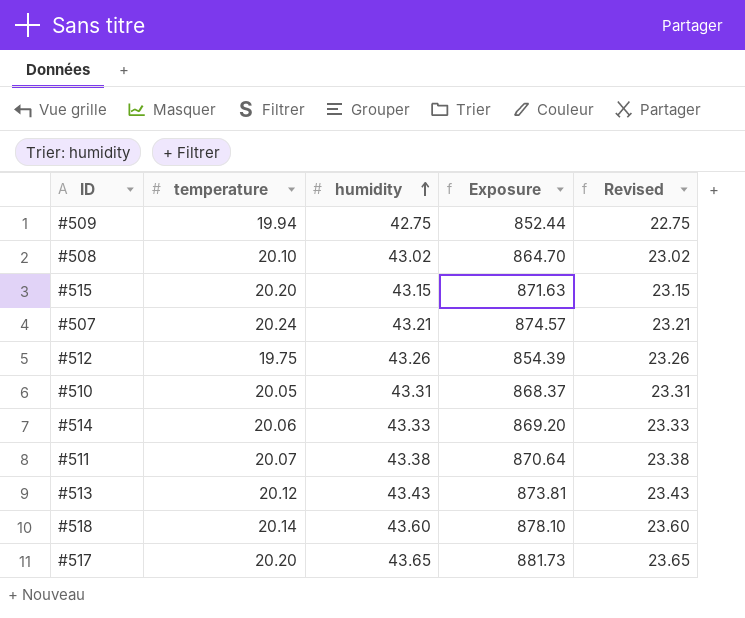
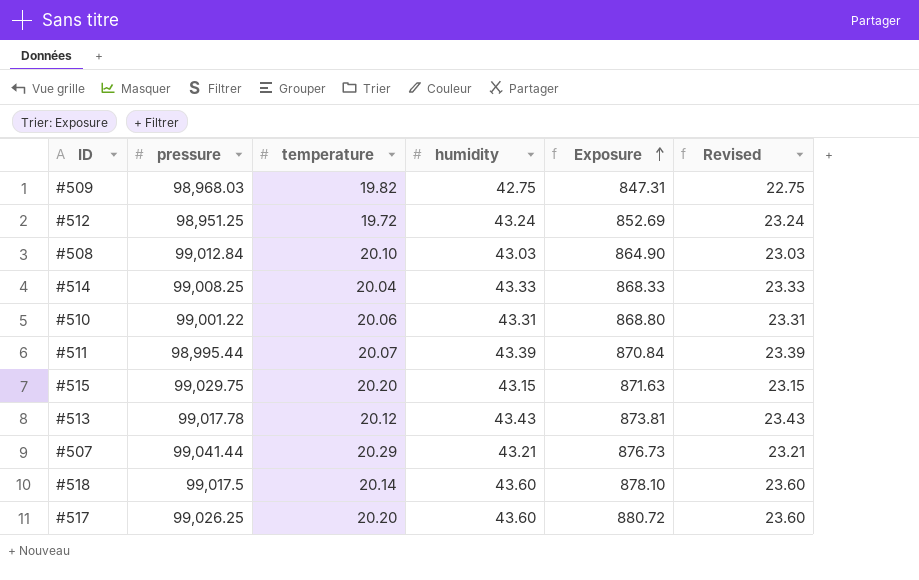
row order: humidity ascending -> Exposure ascending
column pressure | position: none -> 2
#509 | temperature: 19.94 -> 19.82
#509 | Exposure: 852.44 -> 847.31
#512 | temperature: 19.75 -> 19.72
#512 | humidity: 43.26 -> 43.24
#512 | Exposure: 854.39 -> 852.69
#512 | Revised: 23.26 -> 23.24
#508 | humidity: 43.02 -> 43.03
#508 | Exposure: 864.70 -> 864.90
#508 | Revised: 23.02 -> 23.03
#514 | temperature: 20.06 -> 20.04
#514 | Exposure: 869.20 -> 868.33
#510 | temperature: 20.05 -> 20.06
#510 | Exposure: 868.37 -> 868.80
#511 | humidity: 43.38 -> 43.39
#511 | Exposure: 870.64 -> 870.84
#511 | Revised: 23.38 -> 23.39
#507 | temperature: 20.24 -> 20.29
#507 | Exposure: 874.57 -> 876.73
#517 | humidity: 43.65 -> 43.60
#517 | Exposure: 881.73 -> 880.72
#517 | Revised: 23.65 -> 23.60

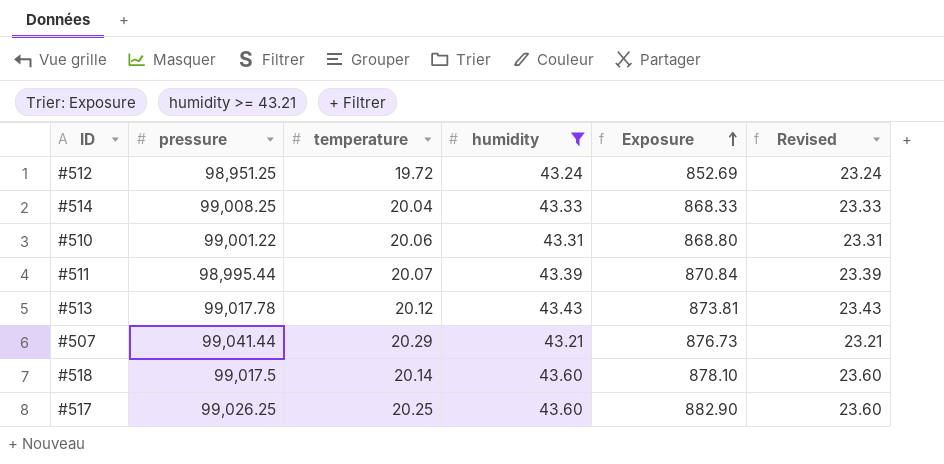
filter: none -> humidity >= 43.21
#517 | temperature: 20.20 -> 20.25
#517 | Exposure: 880.72 -> 882.90

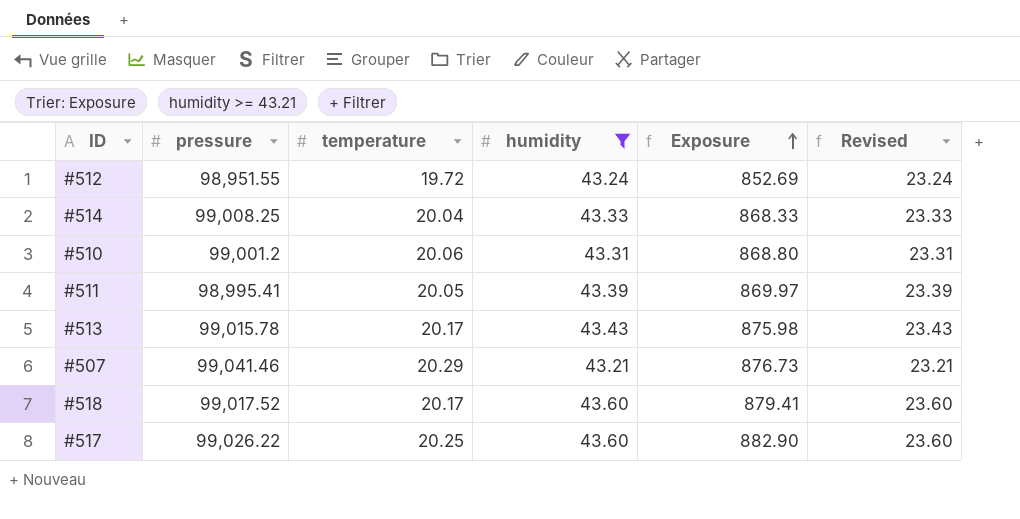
#512 | pressure: 98,951.25 -> 98,951.55
#510 | pressure: 99,001.22 -> 99,001.2
#511 | pressure: 98,995.44 -> 98,995.41
#511 | temperature: 20.07 -> 20.05
#511 | Exposure: 870.84 -> 869.97
#513 | pressure: 99,017.78 -> 99,015.78
#513 | temperature: 20.12 -> 20.17
#513 | Exposure: 873.81 -> 875.98
#507 | pressure: 99,041.44 -> 99,041.46
#518 | pressure: 99,017.5 -> 99,017.52
#518 | temperature: 20.14 -> 20.17
#518 | Exposure: 878.10 -> 879.41
#517 | pressure: 99,026.25 -> 99,026.22

